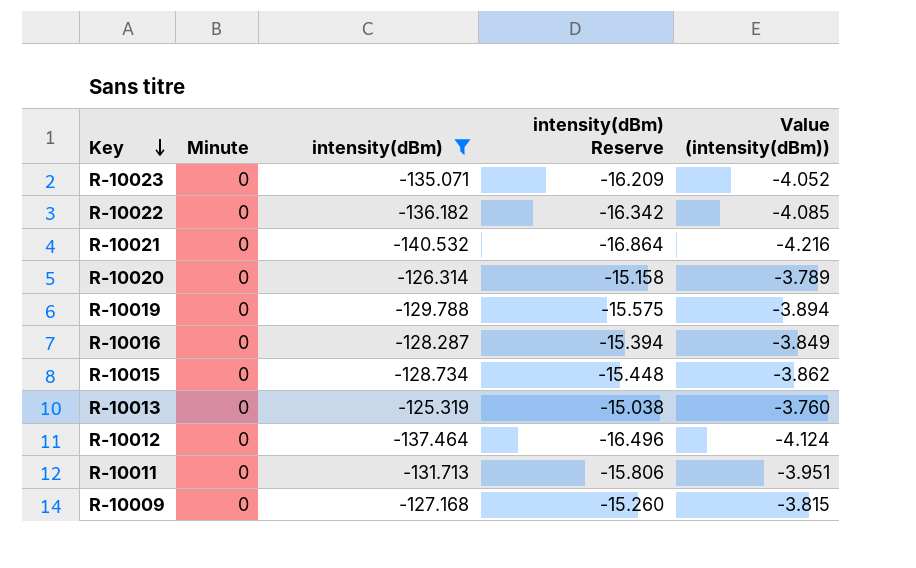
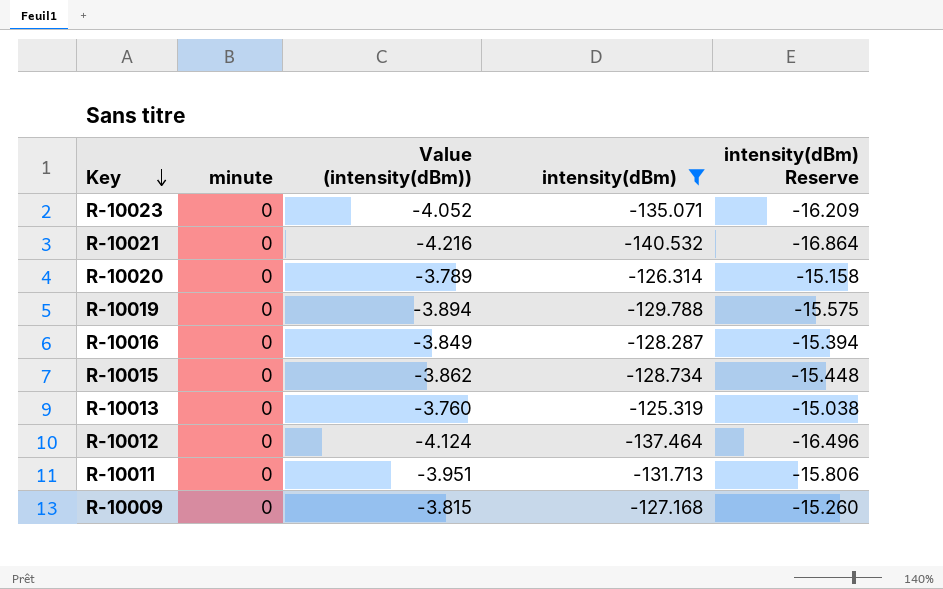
column name: Minute -> minute
column Value (intensity(dBm)) | position: 5 -> 3
row R-10022: 0 | -136.182 | -16.342 | -4.085 -> none

